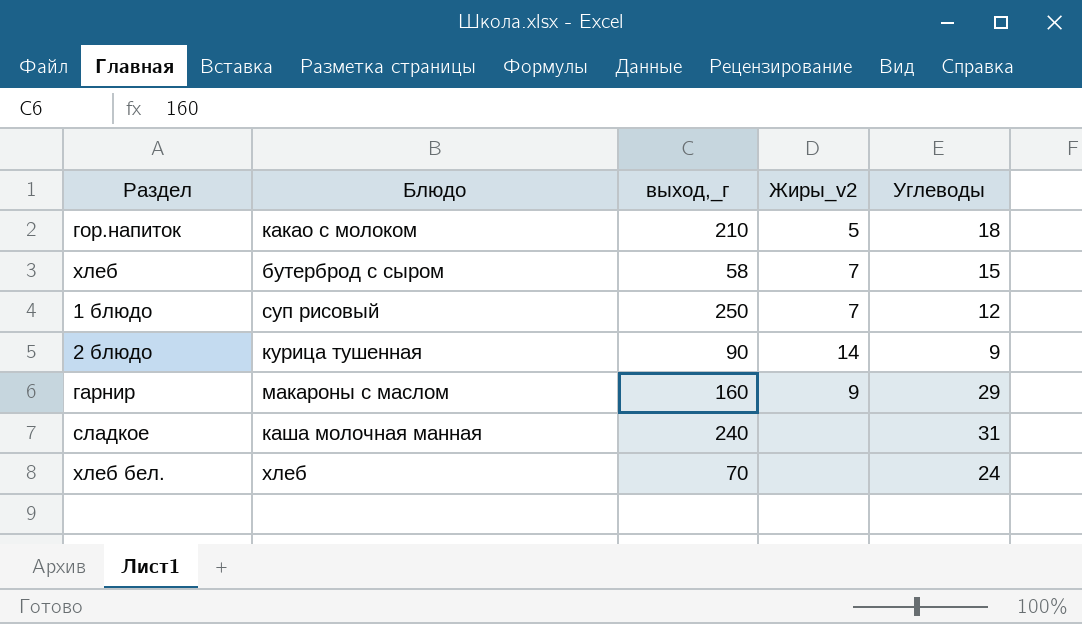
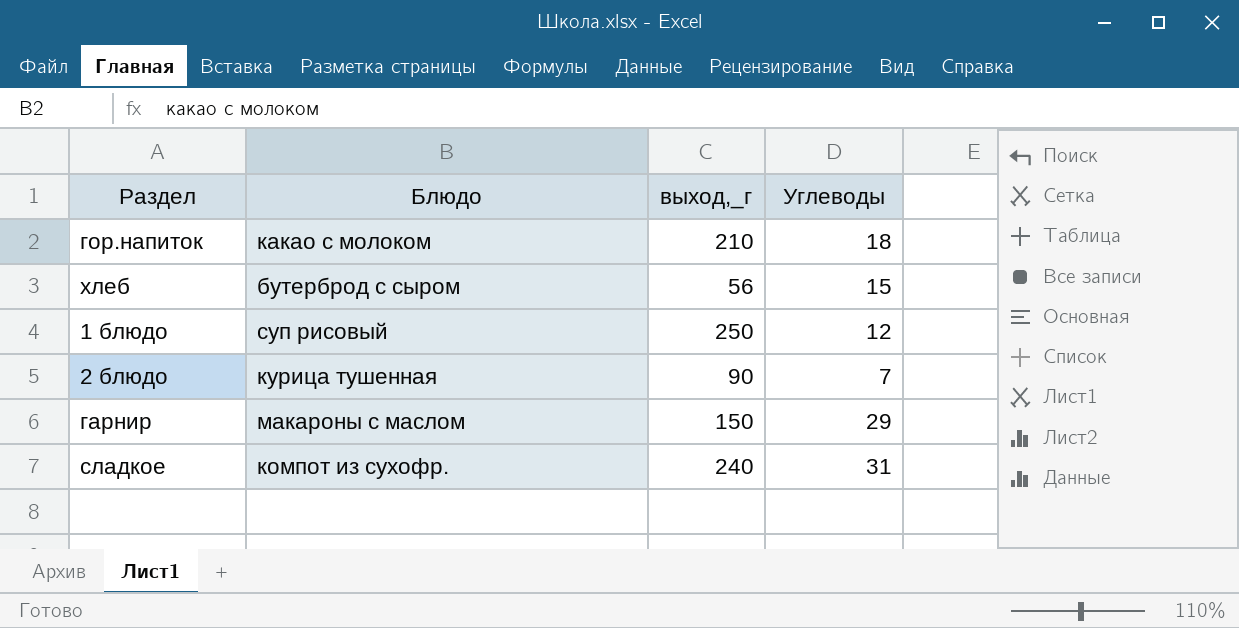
column Жиры_v2 | position: 4 -> none
row хлеб бел.: хлеб | 70 | none | 24 -> none
хлеб | выход,_г: 58 -> 56
2 блюдо | Углеводы: 9 -> 7
гарнир | выход,_г: 160 -> 150
сладкое | Блюдо: каша молочная манная -> компот из сухофр.

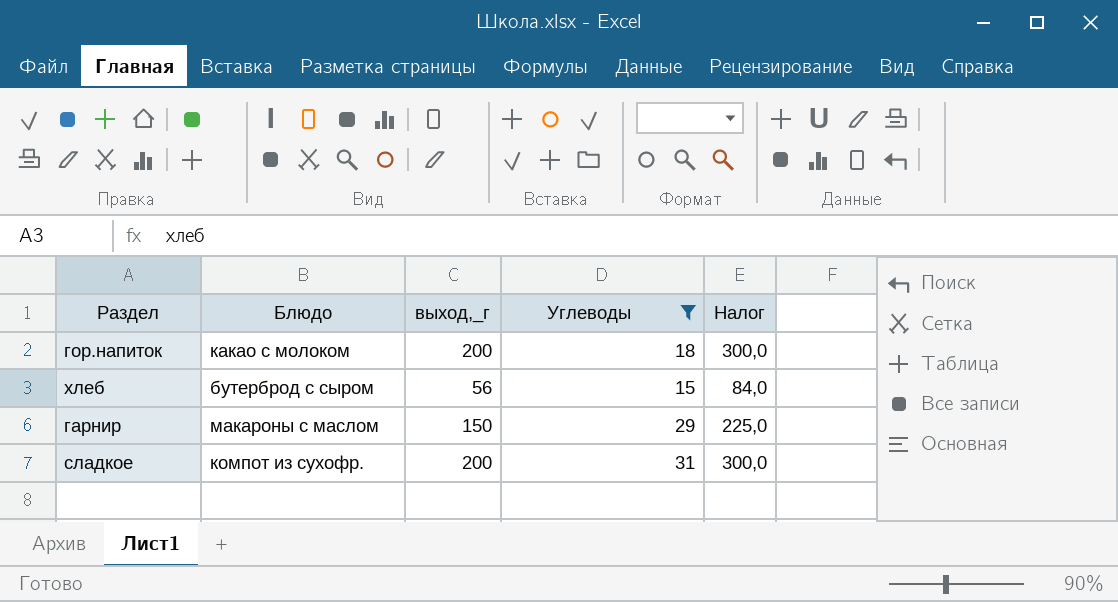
filter: none -> Углеводы >= 15
column Налог | formula: none -> [выход,_г] * 1,5
гор.напиток | выход,_г: 210 -> 200
сладкое | выход,_г: 240 -> 200

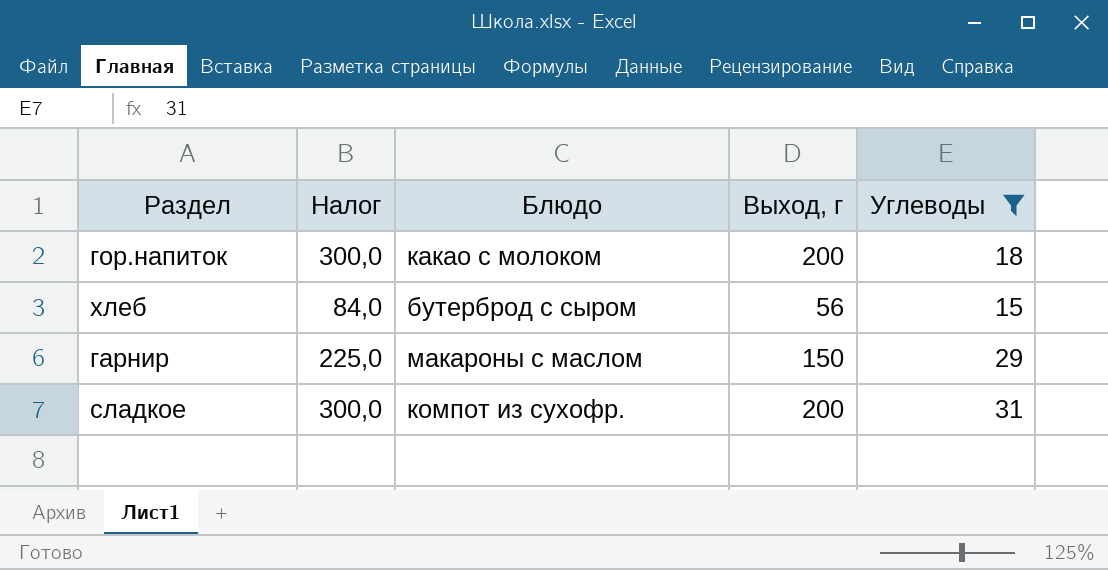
column Налог | position: 5 -> 2
column name: выход,_г -> Выход, г

